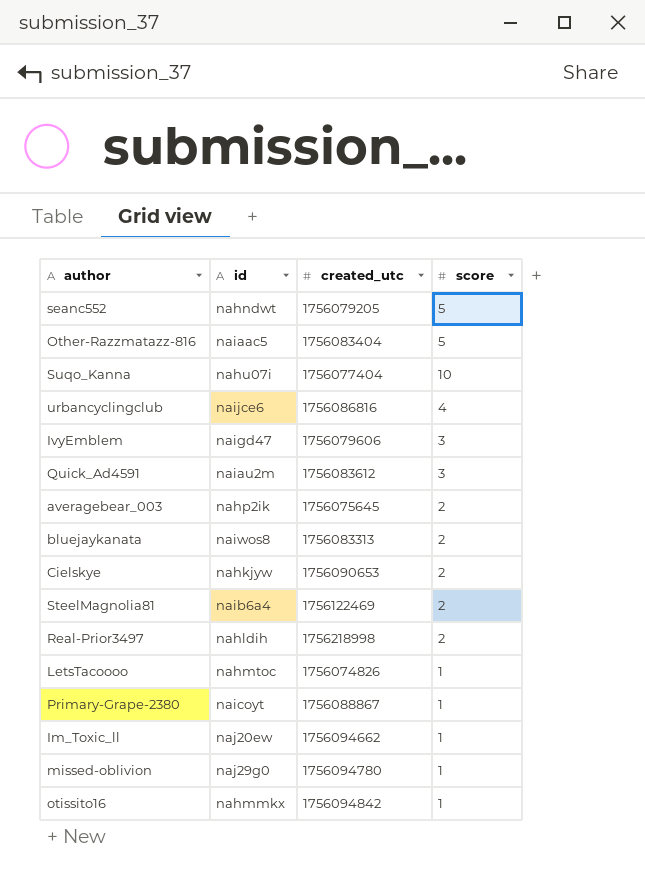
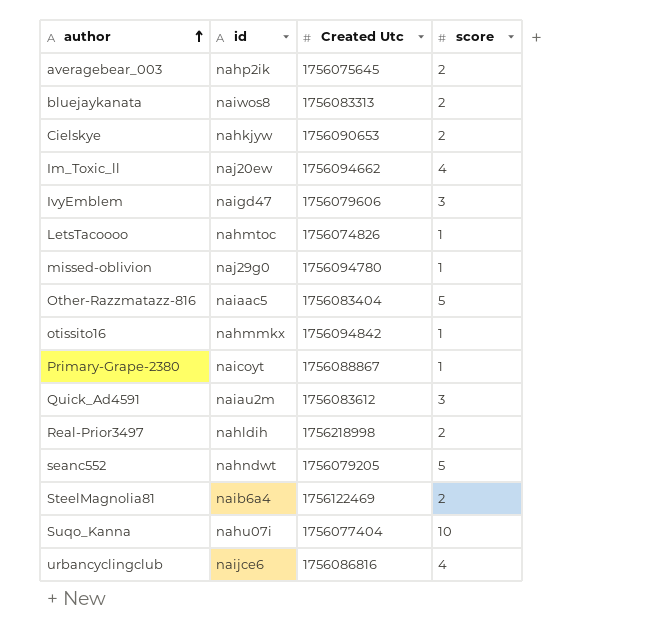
row order: none -> author ascending
column name: created_utc -> Created Utc
Im_Toxic_ll | score: 1 -> 4

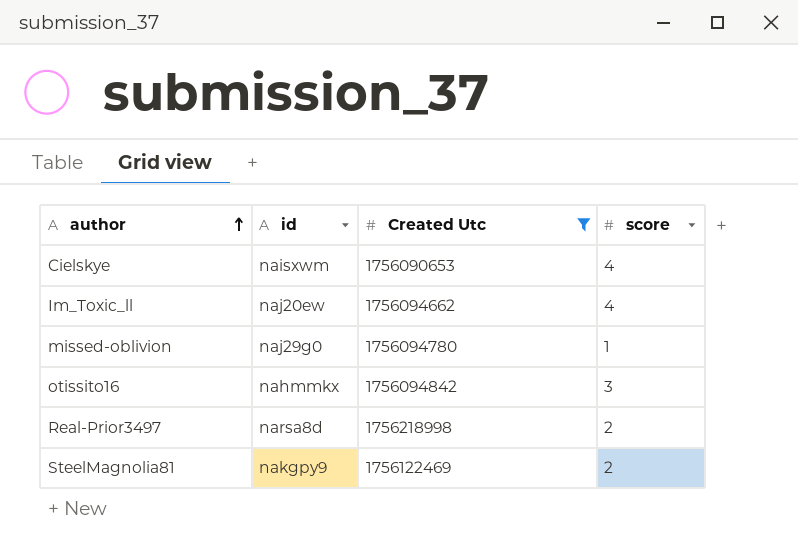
filter: none -> Created Utc >= 1756090653
Cielskye | id: nahkjyw -> naisxwm
Cielskye | score: 2 -> 4
otissito16 | score: 1 -> 3
Real-Prior3497 | id: nahldih -> narsa8d
SteelMagnolia81 | id: naib6a4 -> nakgpy9

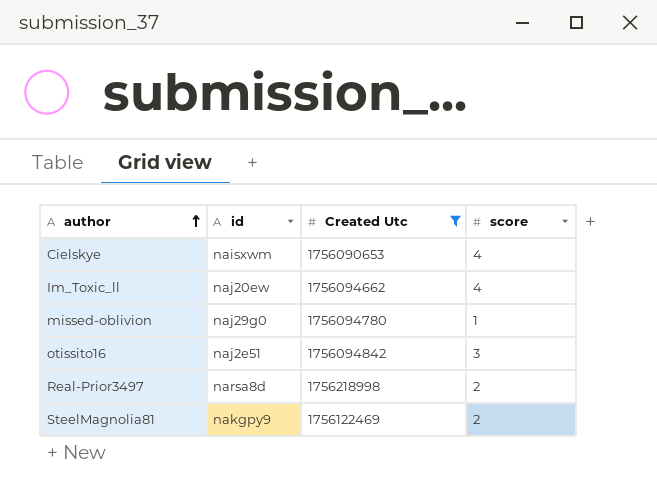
otissito16 | id: nahmmkx -> naj2e51

